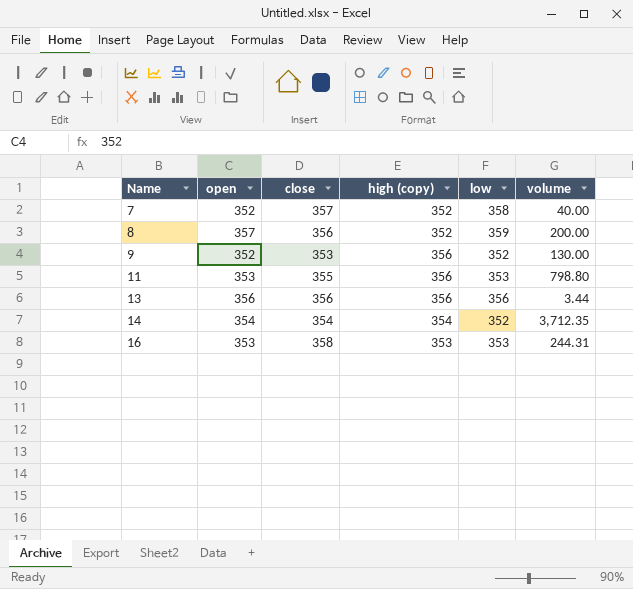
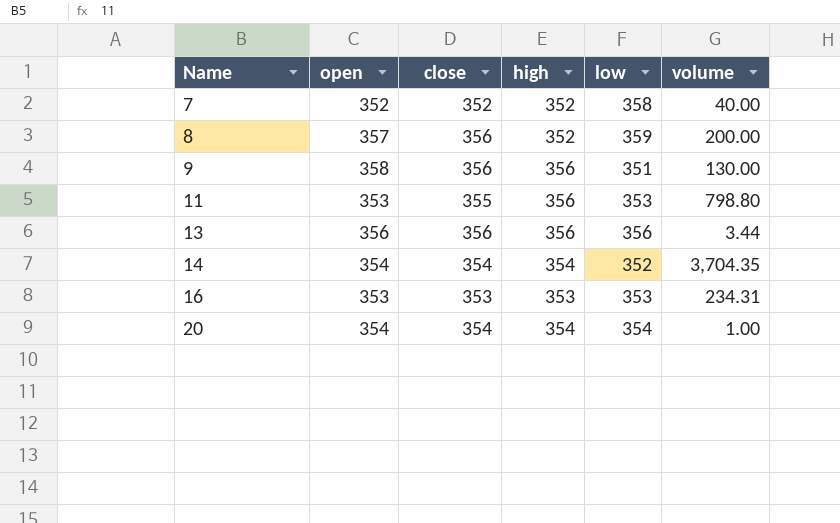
column name: high (copy) -> high
7 | close: 357 -> 352
9 | open: 352 -> 358
9 | close: 353 -> 356
9 | low: 352 -> 351
14 | volume: 3,712.35 -> 3,704.35
16 | close: 358 -> 353
16 | volume: 244.31 -> 234.31
row 20: none -> 354 | 354 | 354 | 354 | 1.00

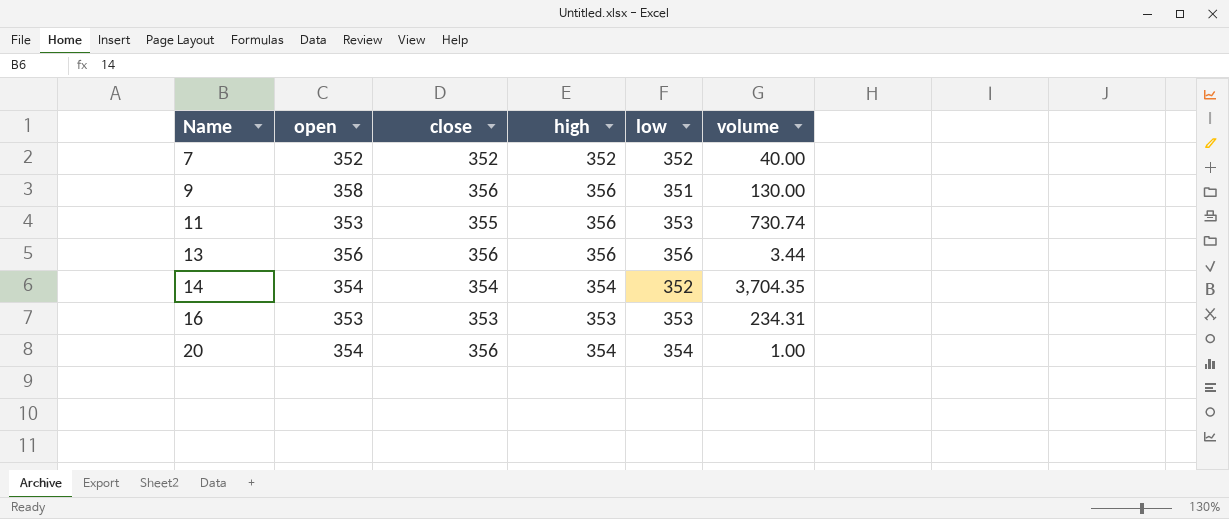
row 8: 357 | 356 | 352 | 359 | 200.00 -> none
7 | low: 358 -> 352
11 | volume: 798.80 -> 730.74
20 | close: 354 -> 356

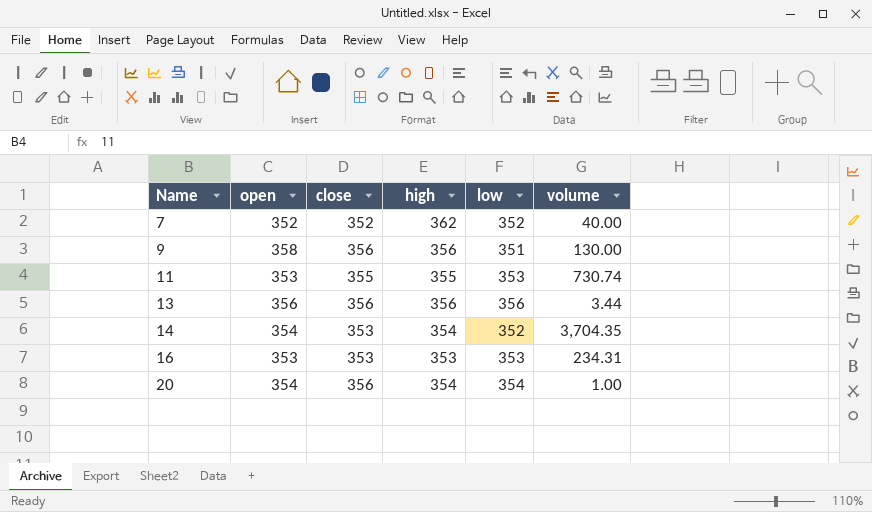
7 | high: 352 -> 362
11 | high: 356 -> 355
14 | close: 354 -> 353

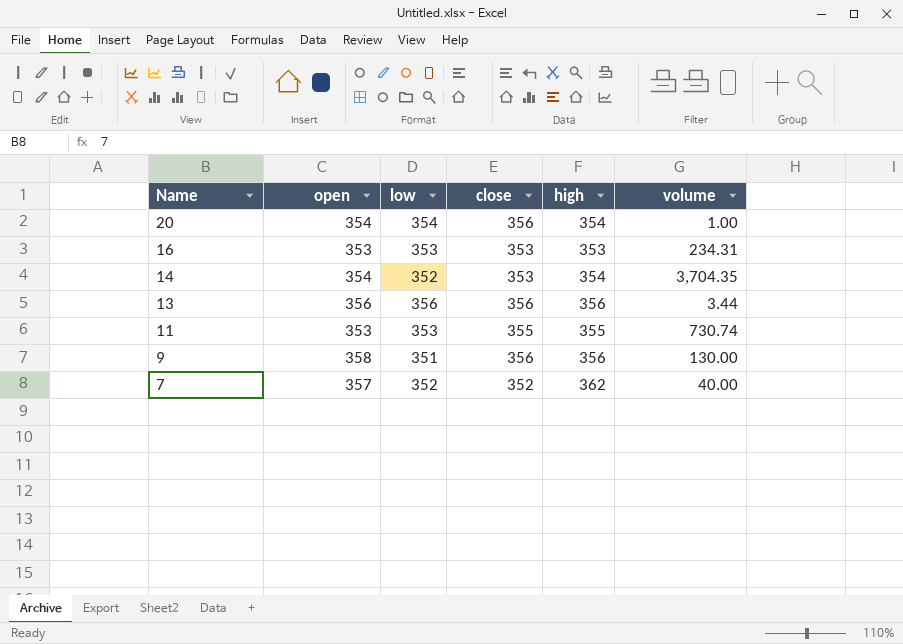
row order: Name ascending -> Name descending
column low | position: 5 -> 3
7 | open: 352 -> 357

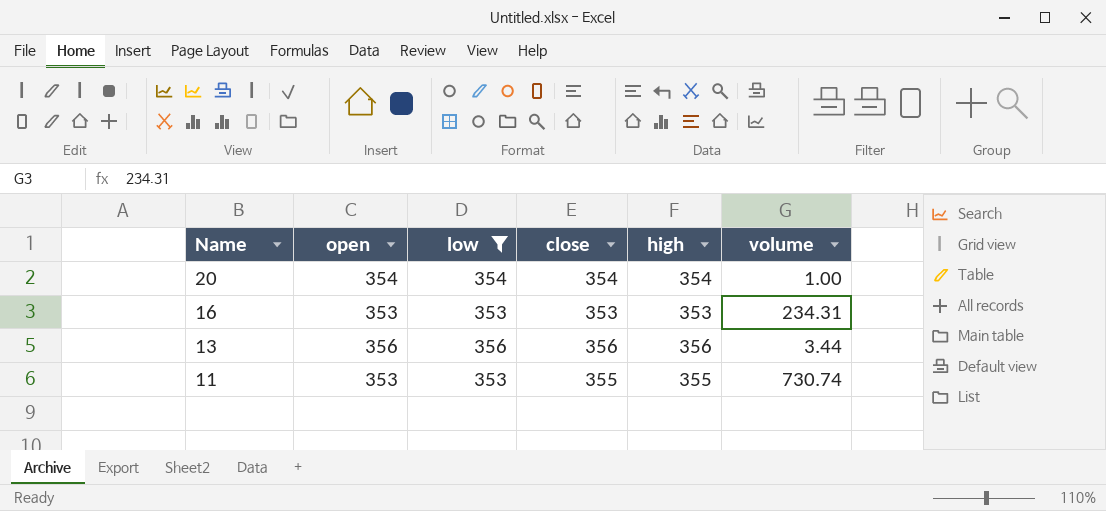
filter: none -> low >= 353
20 | close: 356 -> 354

